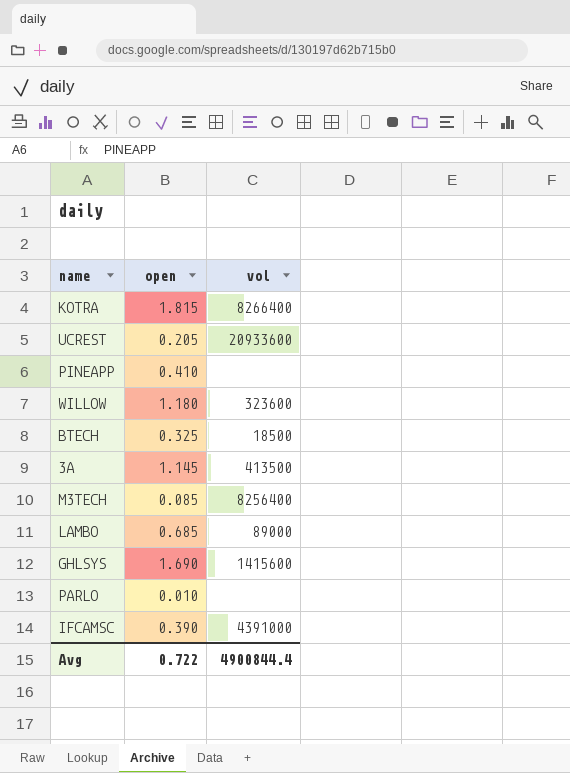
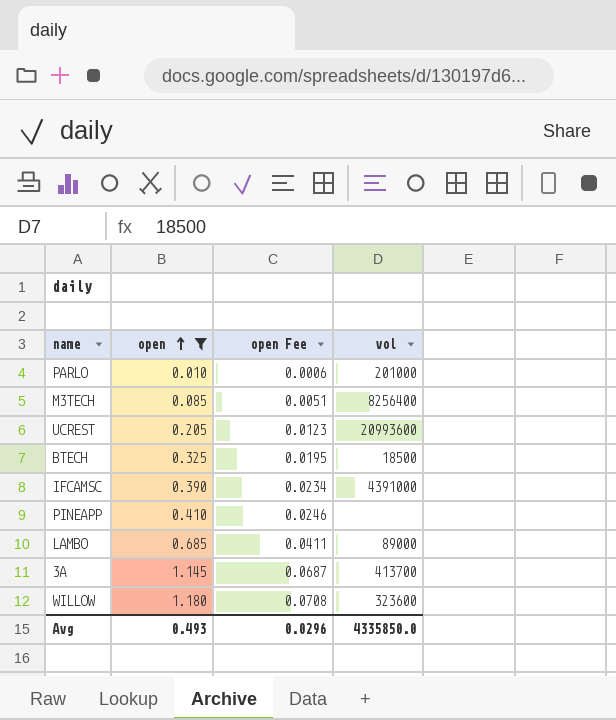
filter: none -> open <= 1.180
row order: none -> open ascending
column open Fee | formula: none -> [open] * 0.06
PARLO | vol: none -> 201000
UCREST | vol: 20933600 -> 20993600
3A | vol: 413500 -> 413700
Avg | open: 0.722 -> 0.493
Avg | vol: 4900844.4 -> 4335850.0

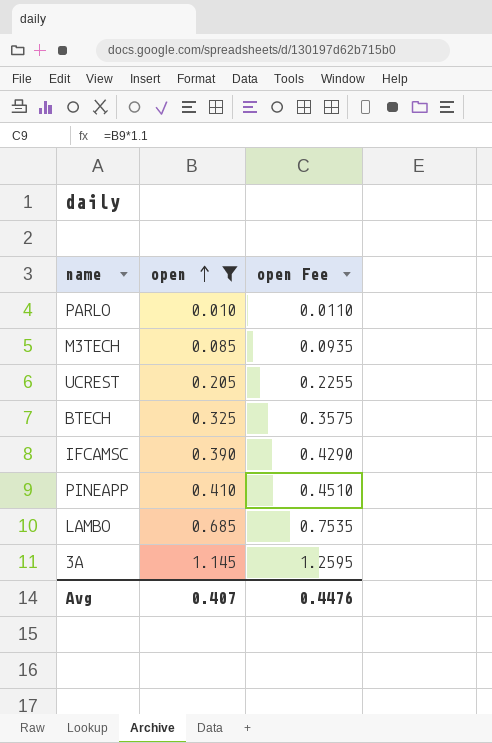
column vol | position: 4 -> none
column open Fee | formula: [open] * 0.06 -> [open] * 1.1
row WILLOW: 1.180 | 0.0708 | 323600 -> none
Avg | open: 0.493 -> 0.407
Avg | open Fee: 0.0296 -> 0.4476

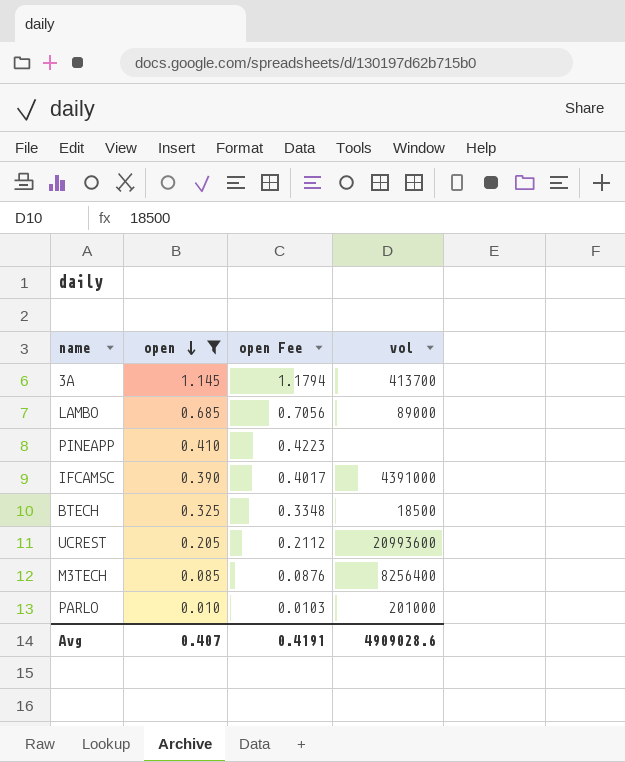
row order: open ascending -> open descending
column open Fee | formula: [open] * 1.1 -> [open] * 1.03
column vol | position: none -> 4
Avg | open Fee: 0.4476 -> 0.4191

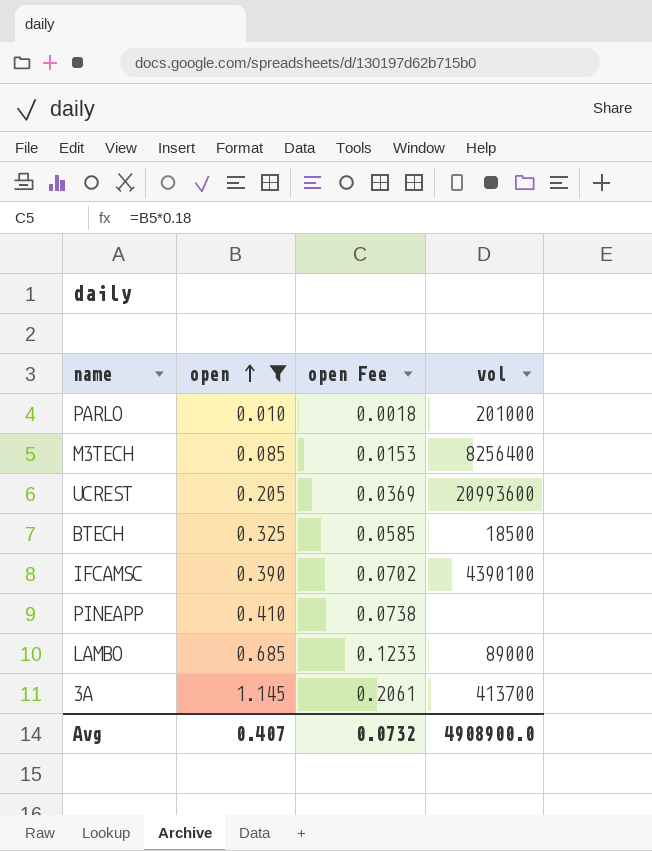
row order: open descending -> open ascending
column open Fee | formula: [open] * 1.03 -> [open] * 0.18
IFCAMSC | vol: 4391000 -> 4390100
Avg | open Fee: 0.4191 -> 0.0732
Avg | vol: 4909028.6 -> 4908900.0

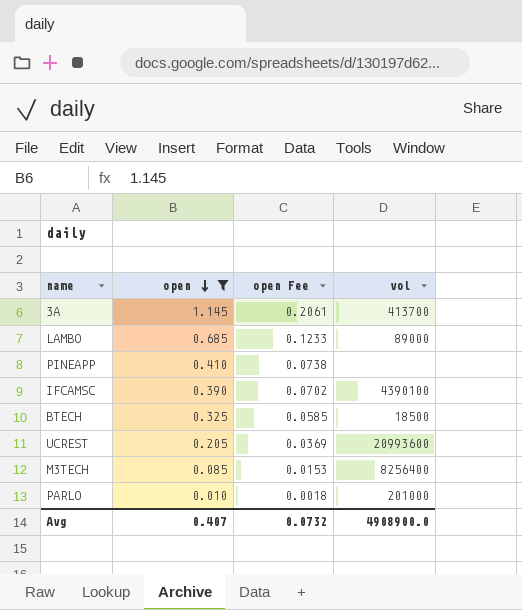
row order: open ascending -> open descending

